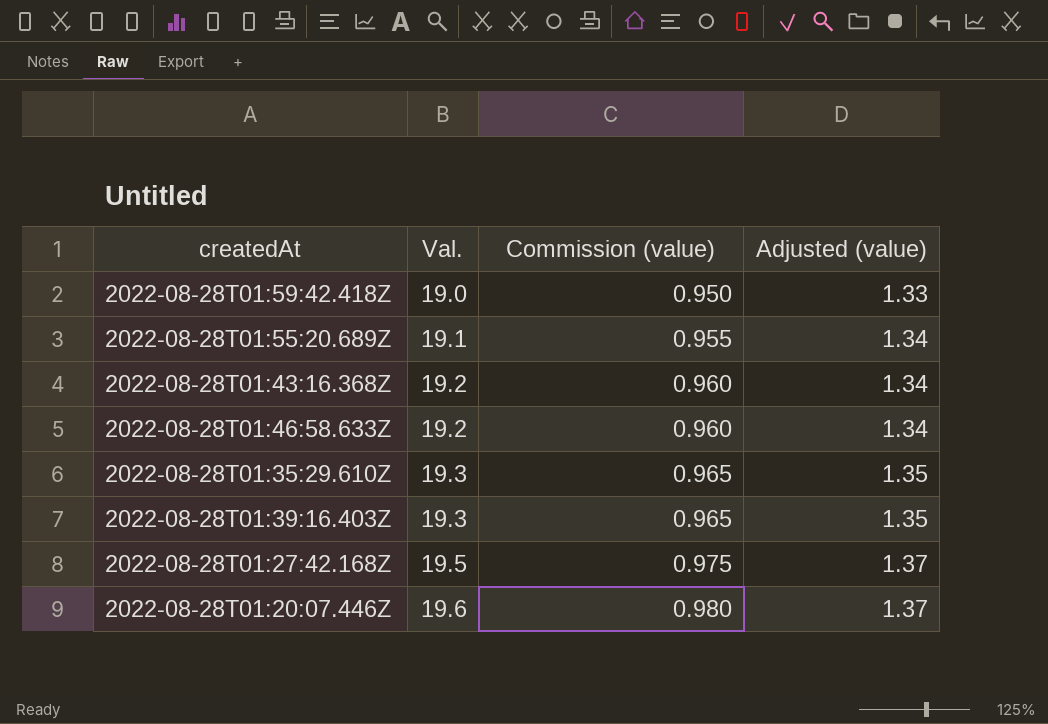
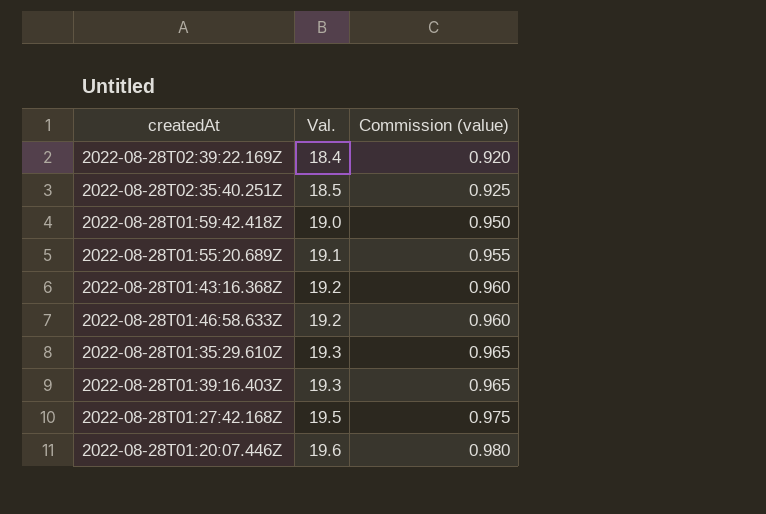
column Adjusted (value) | formula: [Val.] * 0.07 -> none
row 2022-08-28T02:39:22.169Z: none -> 18.4 | 0.920
row 2022-08-28T02:35:40.251Z: none -> 18.5 | 0.925

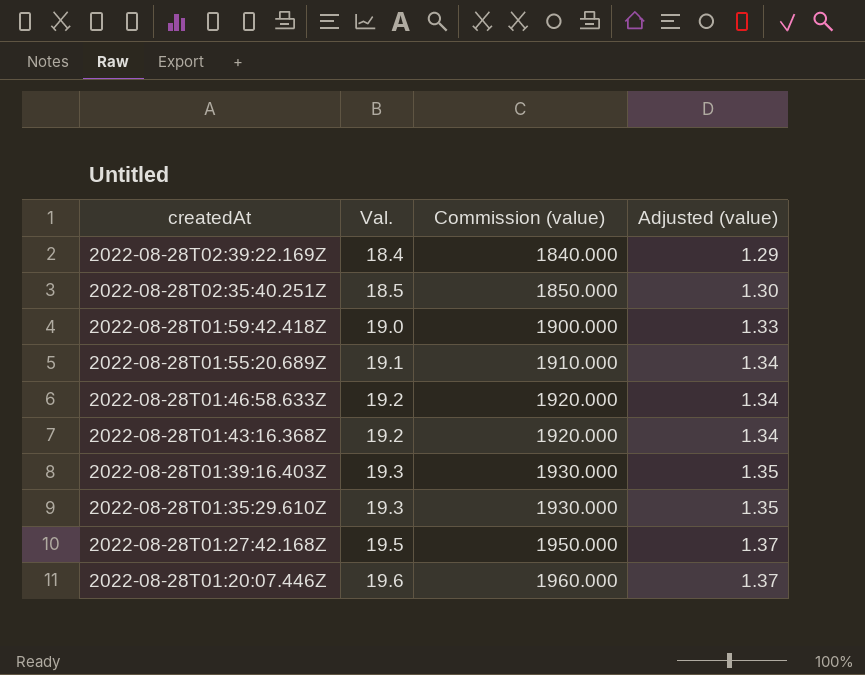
row order: Val. ascending -> createdAt descending
column Commission (value) | formula: [Val.] * 0.05 -> [Val.] * 100
column Adjusted (value) | formula: none -> [Val.] * 0.07

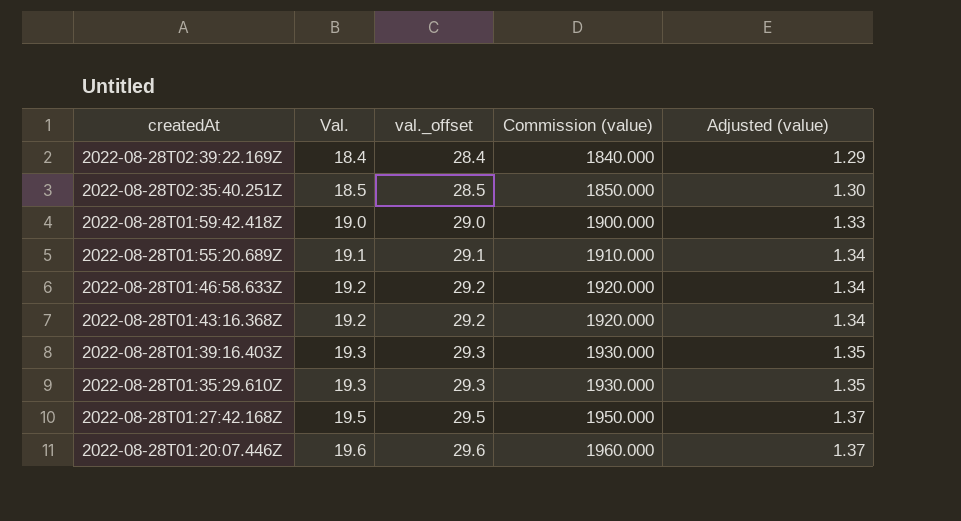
column val._offset | formula: none -> [Val.] + 10

